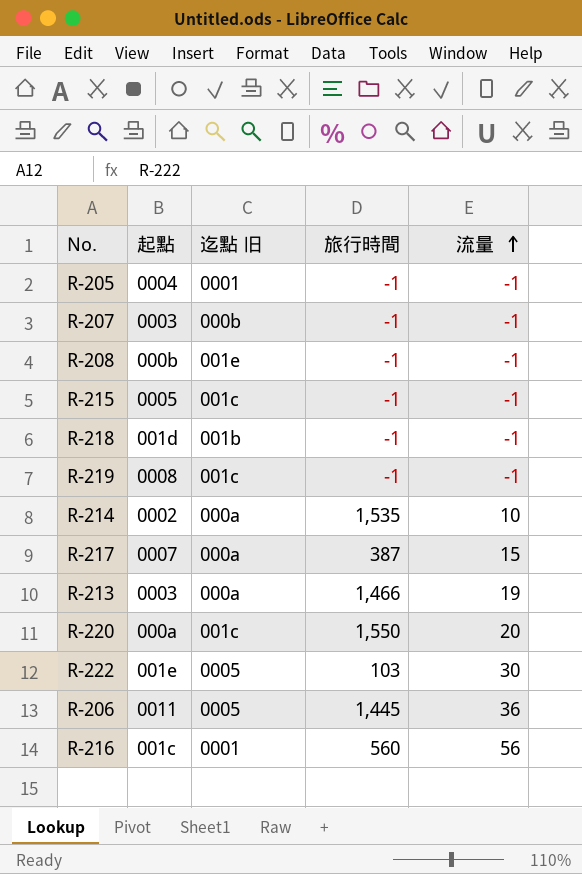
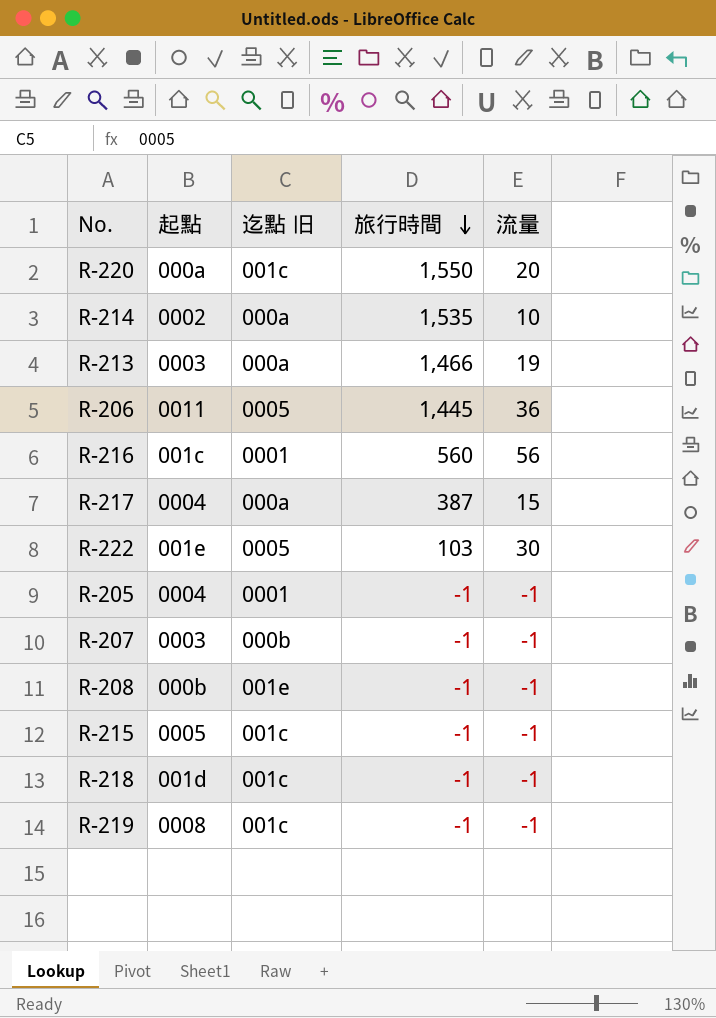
row order: 流量 ascending -> 旅行時間 descending
R-217 | 起點: 0007 -> 0004
R-218 | 迄點 旧: 001b -> 001c

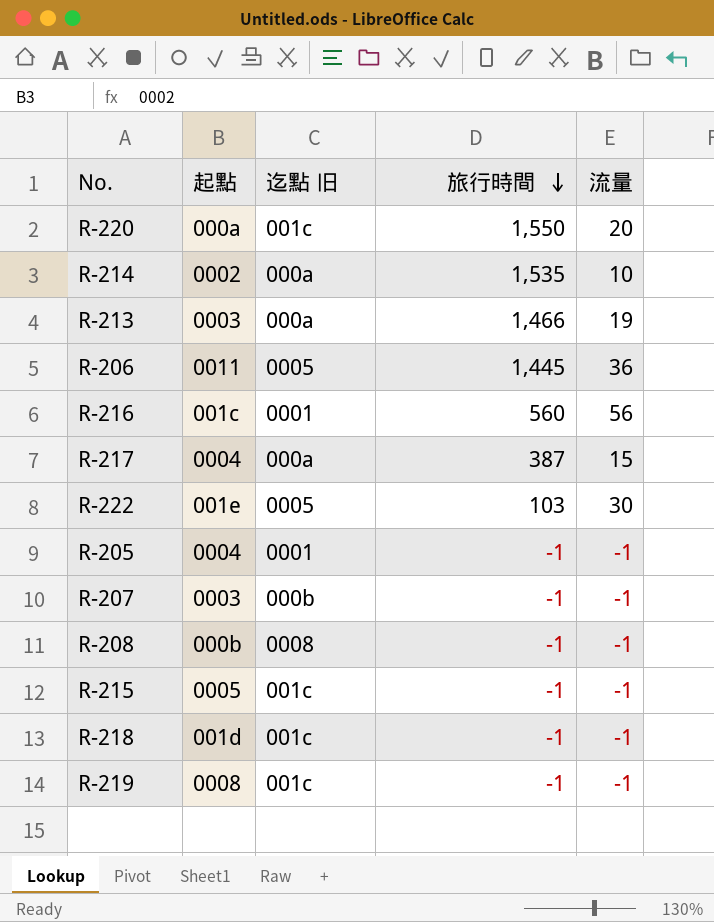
R-208 | 迄點 旧: 001e -> 0008

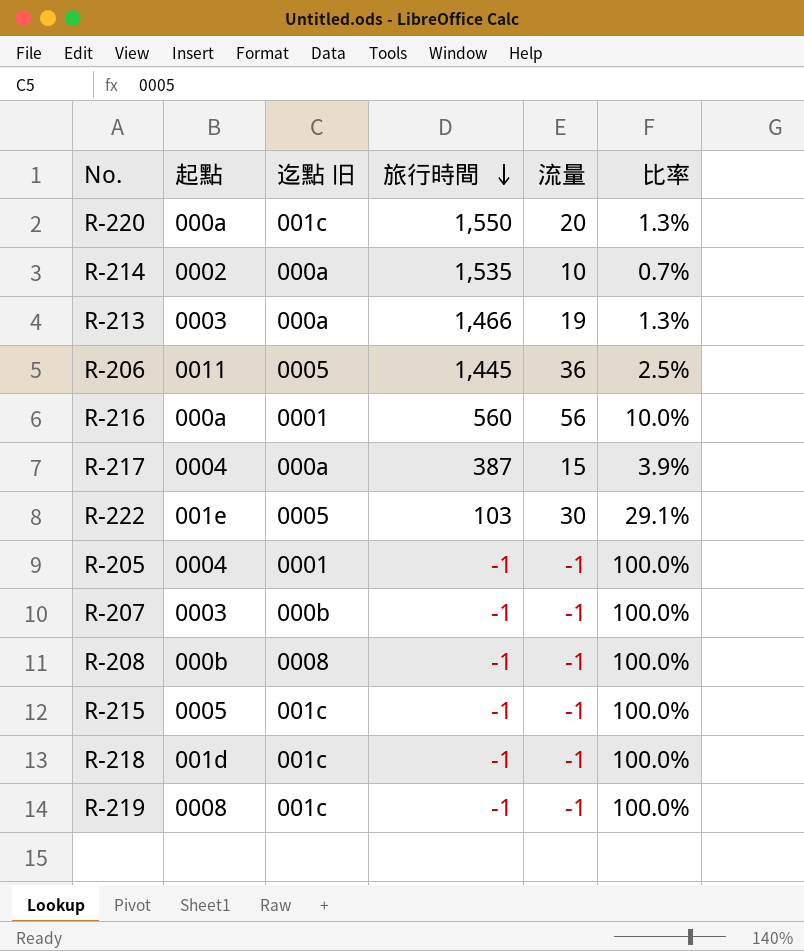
column 比率 | formula: none -> [流量] / [旅行時間]
R-216 | 起點: 001c -> 000a

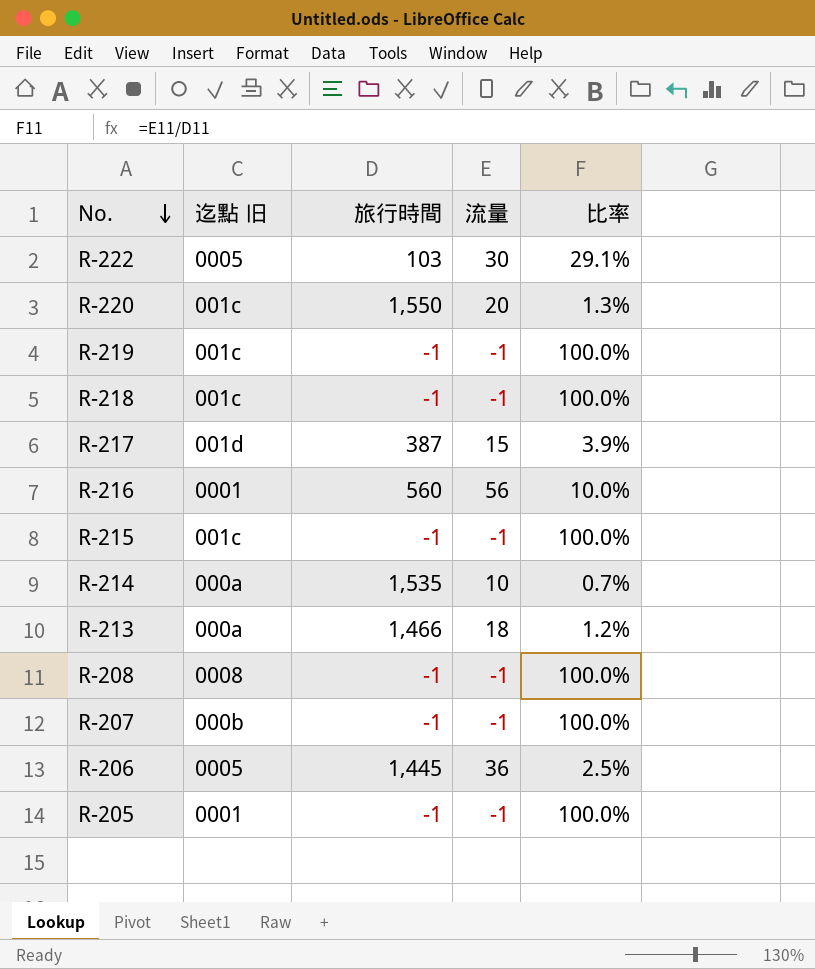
row order: 旅行時間 descending -> No. descending
column 起點 | position: 2 -> none
R-217 | 迄點 旧: 000a -> 001d
R-213 | 流量: 19 -> 18
R-213 | 比率: 1.3% -> 1.2%

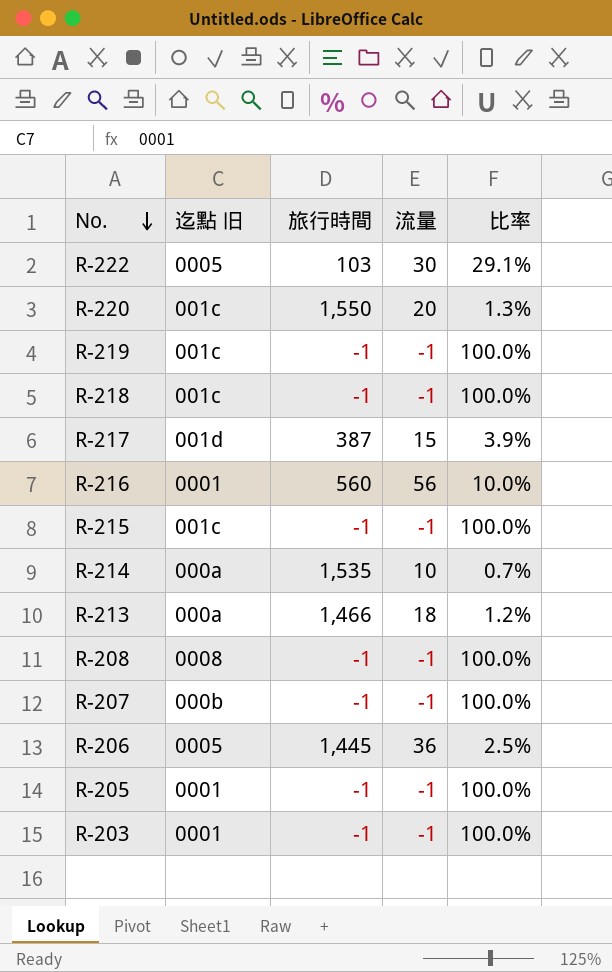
row R-203: none -> 0001 | -1 | -1 | 100.0%

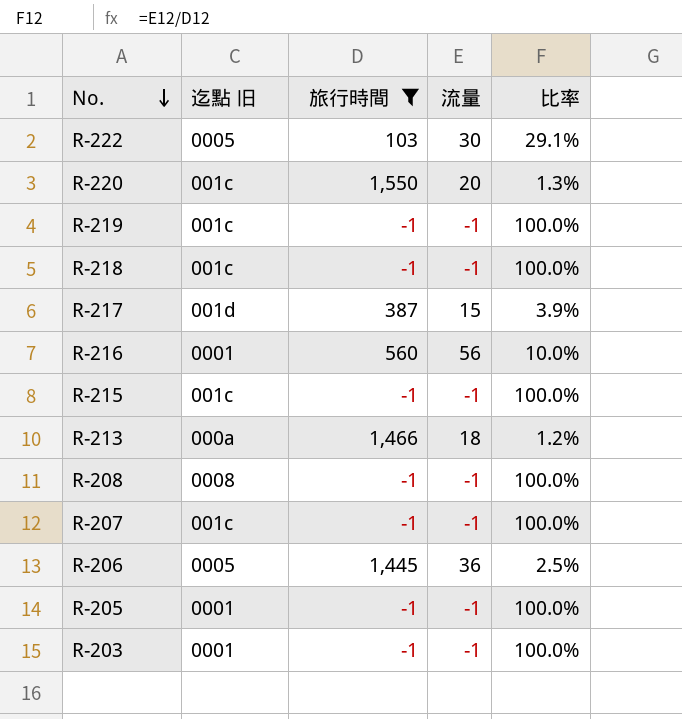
filter: none -> 旅行時間 != 1,535
R-207 | 迄點 旧: 000b -> 001c

